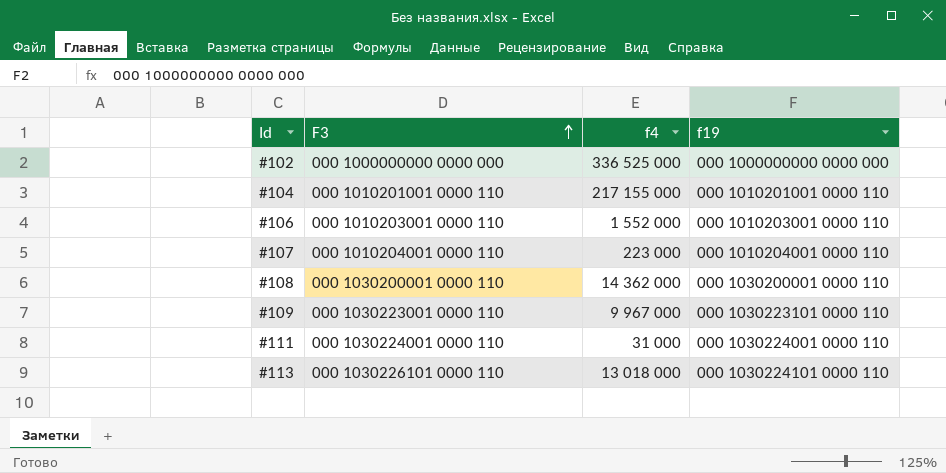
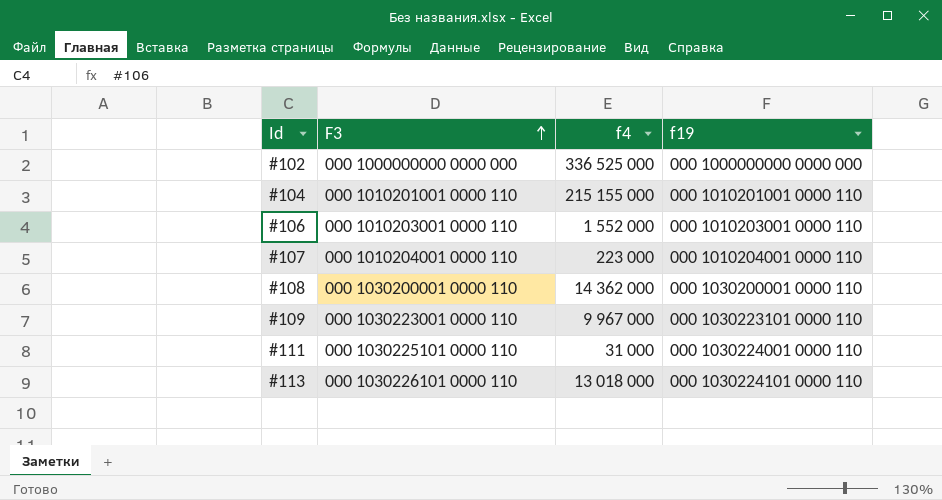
#104 | f4: 217 155 000 -> 215 155 000
#111 | F3: 000 1030224001 0000 110 -> 000 1030225101 0000 110

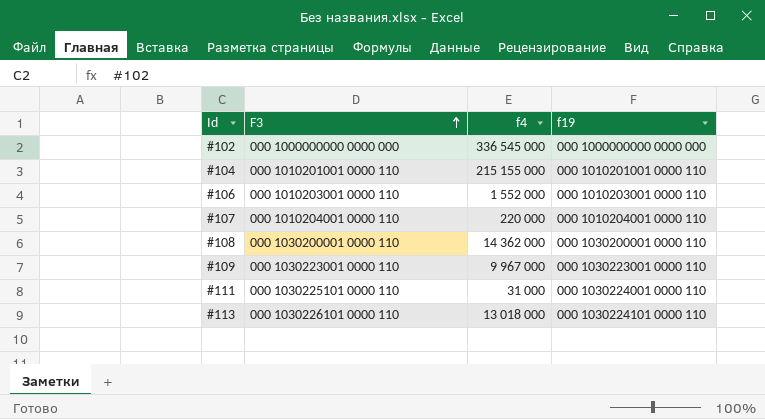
#102 | f4: 336 525 000 -> 336 545 000
#107 | f4: 223 000 -> 220 000
#109 | f19: 000 1030223101 0000 110 -> 000 1030223001 0000 110

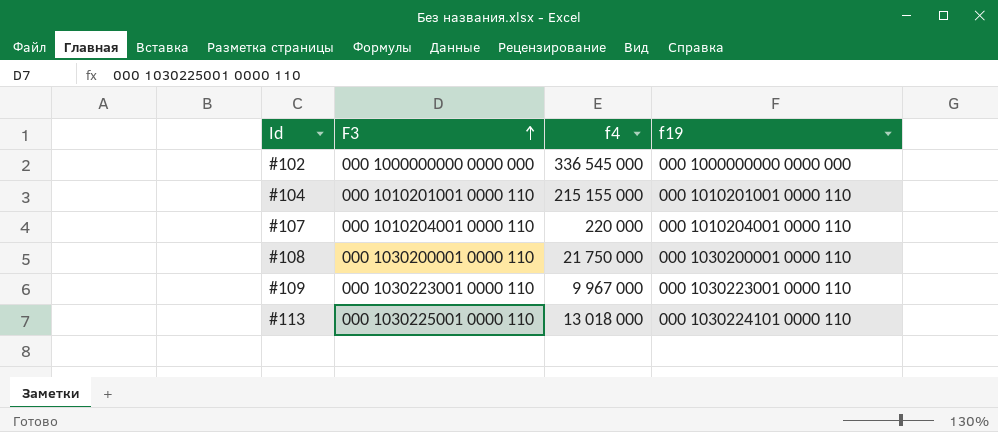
row #106: 000 1010203001 0000 110 | 1 552 000 | 000 1010203001 0000 110 -> none
row #111: 000 1030225101 0000 110 | 31 000 | 000 1030224001 0000 110 -> none
#108 | f4: 14 362 000 -> 21 750 000
#113 | F3: 000 1030226101 0000 110 -> 000 1030225001 0000 110

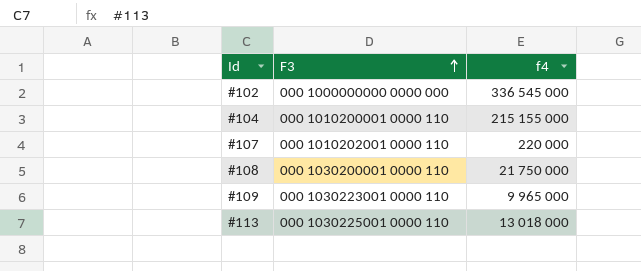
column f19 | position: 4 -> none
#104 | F3: 000 1010201001 0000 110 -> 000 1010200001 0000 110
#107 | F3: 000 1010204001 0000 110 -> 000 1010202001 0000 110
#109 | f4: 9 967 000 -> 9 965 000

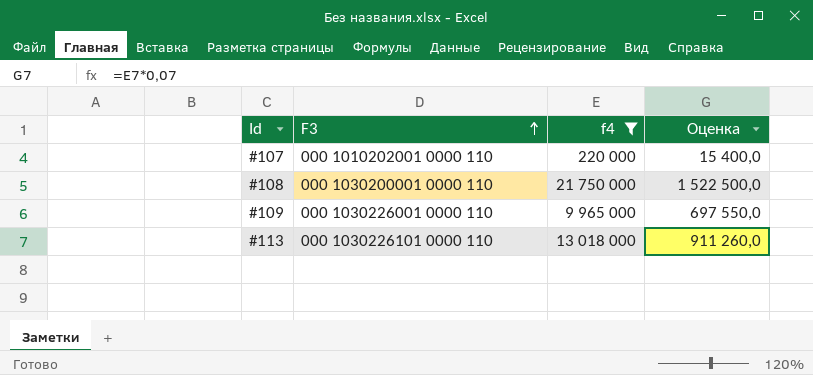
filter: none -> f4 <= 21 750 000
column Оценка | formula: none -> [f4] * 0,07
#109 | F3: 000 1030223001 0000 110 -> 000 1030226001 0000 110
#113 | F3: 000 1030225001 0000 110 -> 000 1030226101 0000 110

